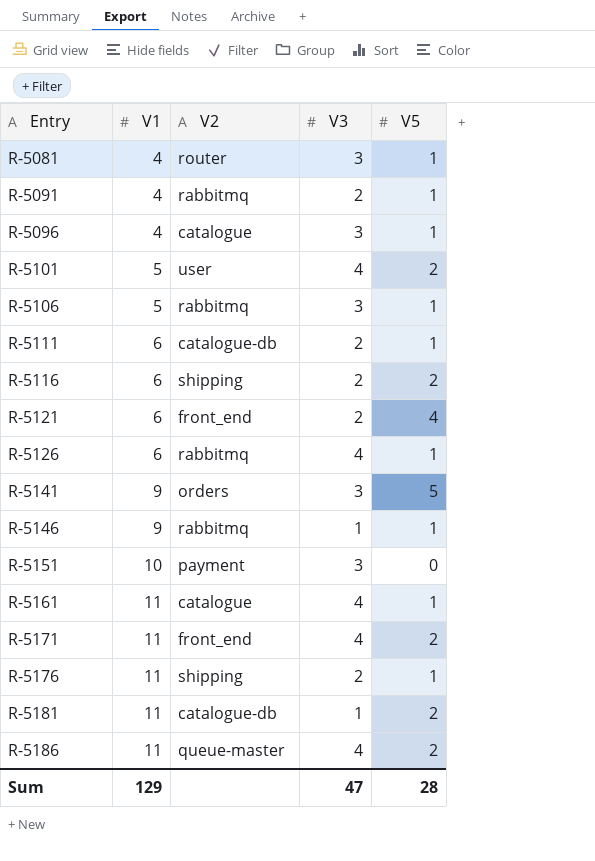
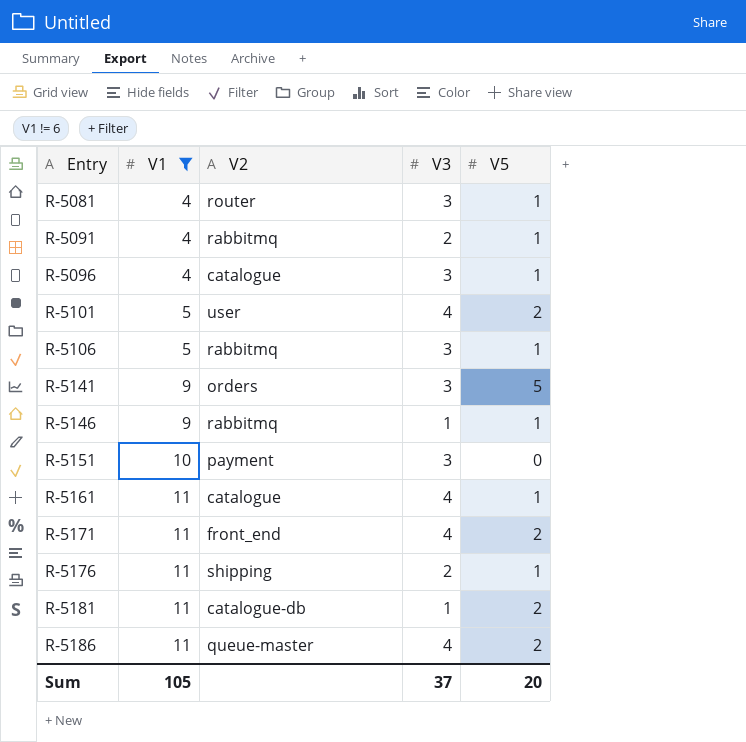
filter: none -> V1 != 6
Sum | V1: 129 -> 105
Sum | V3: 47 -> 37
Sum | V5: 28 -> 20

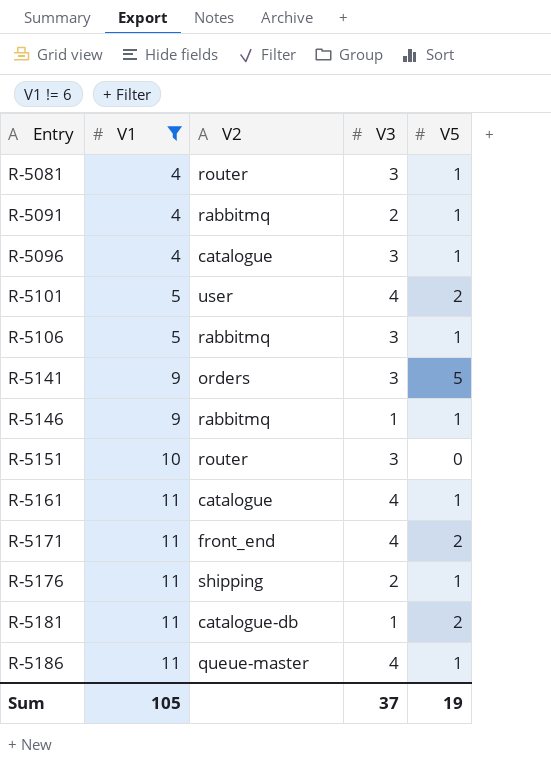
R-5151 | V2: payment -> router
R-5186 | V5: 2 -> 1
Sum | V5: 20 -> 19

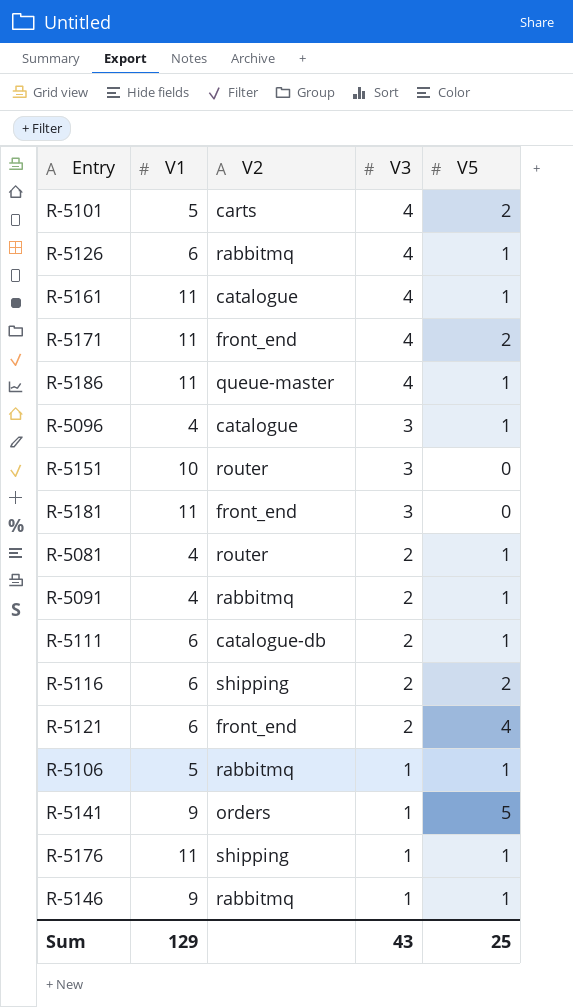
filter: V1 != 6 -> none
row order: Entry ascending -> V3 descending
R-5101 | V2: user -> carts
R-5181 | V2: catalogue-db -> front_end
R-5181 | V3: 1 -> 3
R-5181 | V5: 2 -> 0
R-5081 | V3: 3 -> 2
R-5106 | V3: 3 -> 1
R-5141 | V3: 3 -> 1
R-5176 | V3: 2 -> 1
Sum | V1: 105 -> 129
Sum | V3: 37 -> 43
Sum | V5: 19 -> 25

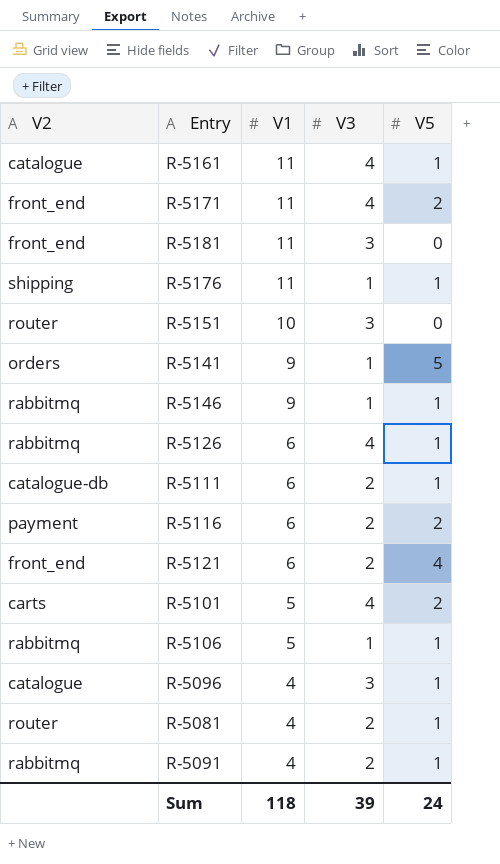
row order: V3 descending -> V1 descending
column V2 | position: 3 -> 1
row R-5186: 11 | queue-master | 4 | 1 -> none
R-5116 | V2: shipping -> payment
Sum | V1: 129 -> 118
Sum | V3: 43 -> 39
Sum | V5: 25 -> 24

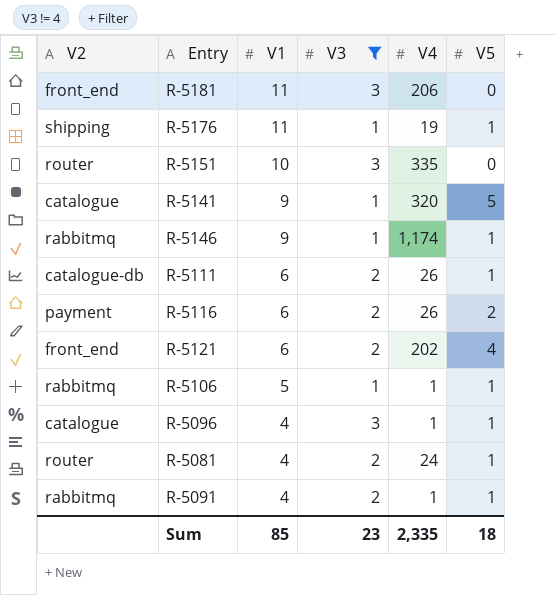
filter: none -> V3 != 4
column V4 | position: none -> 5
R-5141 | V2: orders -> catalogue
Sum | V1: 118 -> 85
Sum | V3: 39 -> 23
Sum | V5: 24 -> 18

